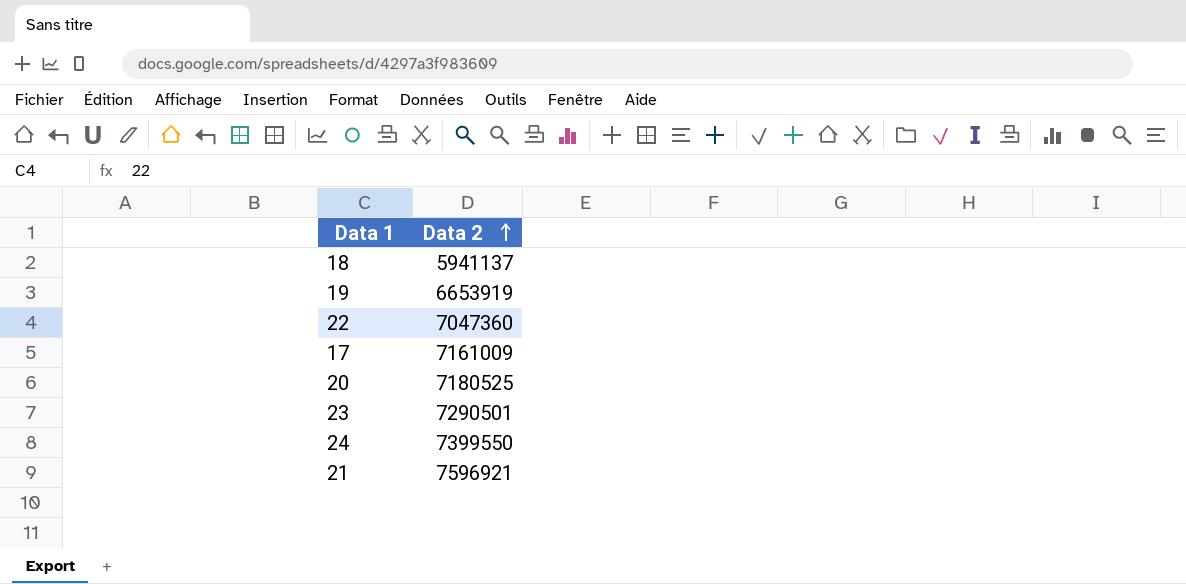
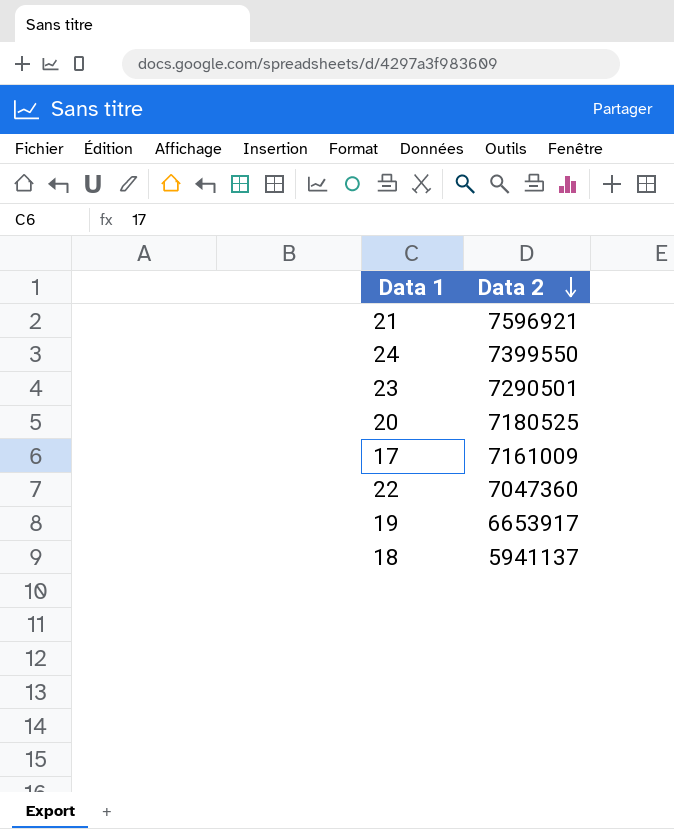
row order: Data 2 ascending -> Data 2 descending
19 | Data 2: 6653919 -> 6653917

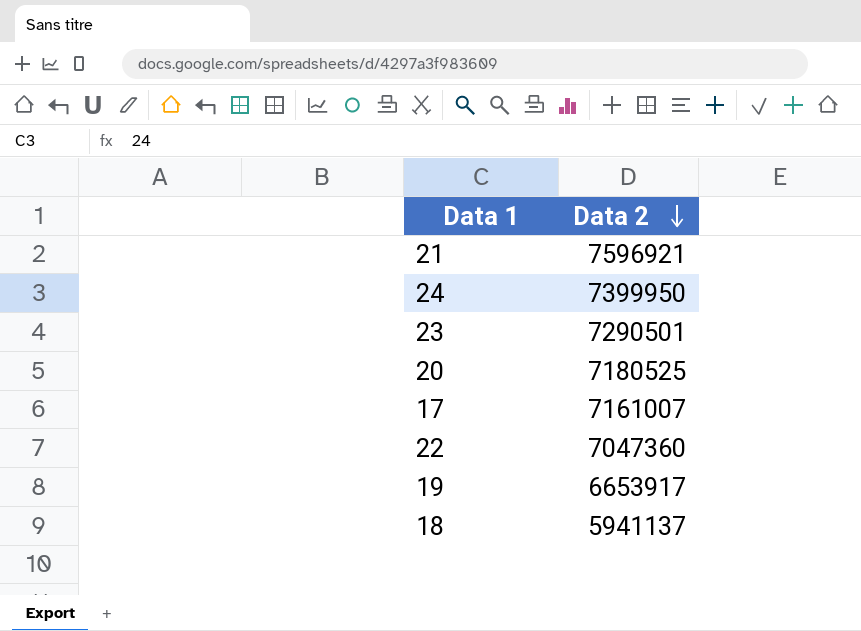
24 | Data 2: 7399550 -> 7399950
17 | Data 2: 7161009 -> 7161007

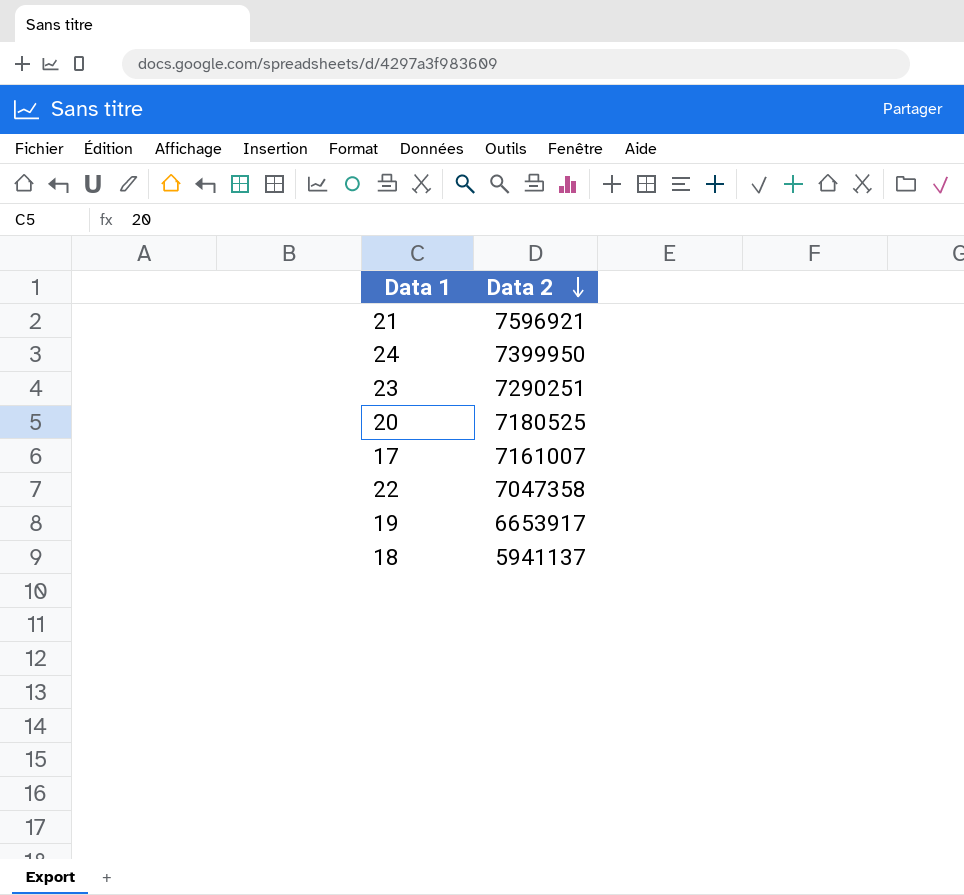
23 | Data 2: 7290501 -> 7290251
22 | Data 2: 7047360 -> 7047358

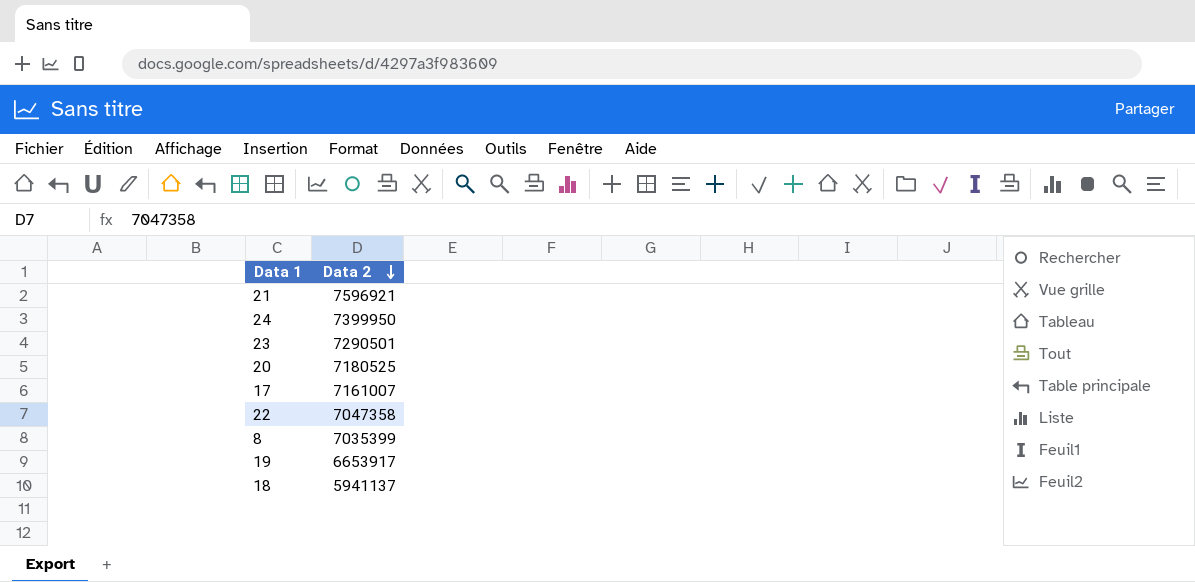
23 | Data 2: 7290251 -> 7290501
row 8: none -> 7035399

